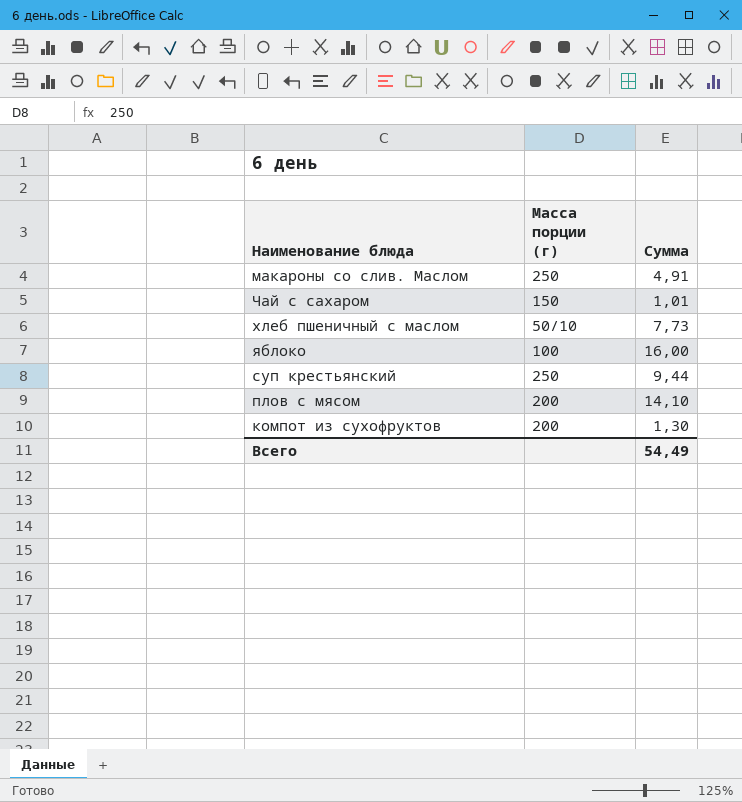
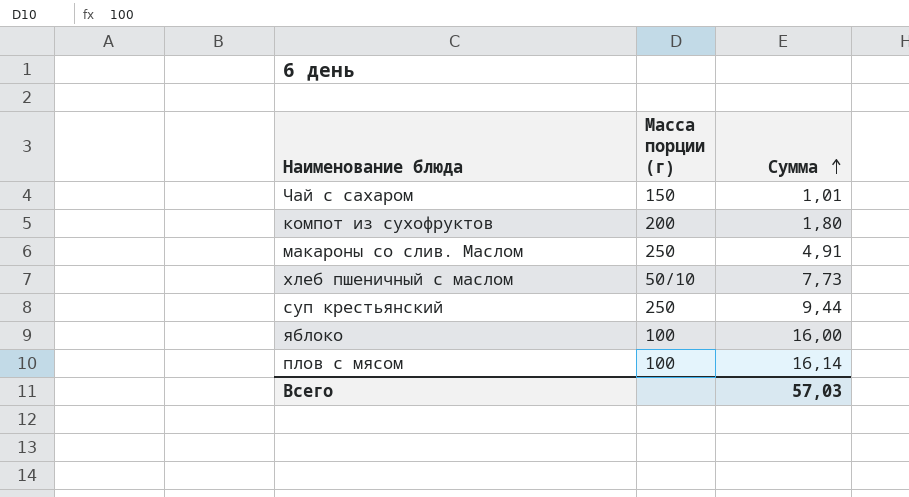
row order: none -> Сумма ascending
компот из сухофруктов | Сумма: 1,30 -> 1,80
плов с мясом | Масса порции (г): 200 -> 100
плов с мясом | Сумма: 14,10 -> 16,14
Всего | Сумма: 54,49 -> 57,03

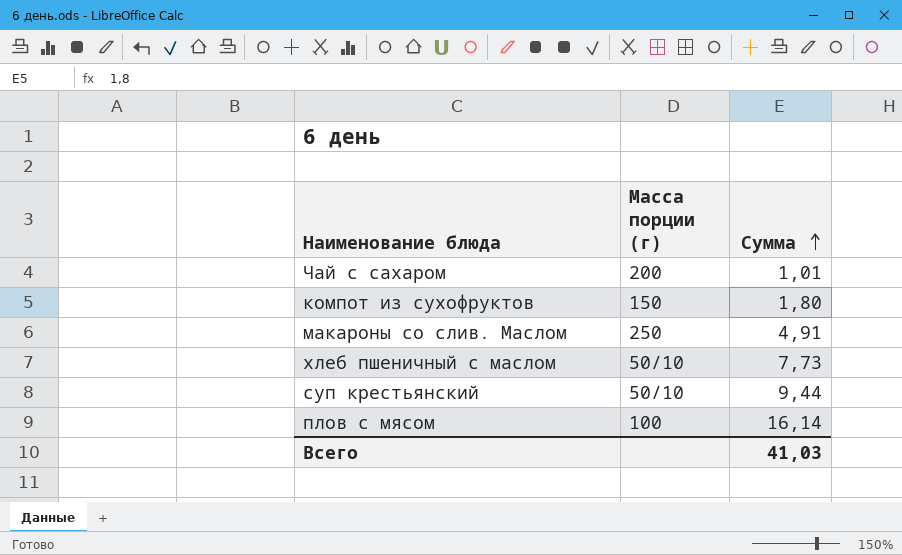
row яблоко: 100 | 16,00 -> none
Чай с сахаром | Масса порции (г): 150 -> 200
компот из сухофруктов | Масса порции (г): 200 -> 150
суп крестьянский | Масса порции (г): 250 -> 50/10
Всего | Сумма: 57,03 -> 41,03

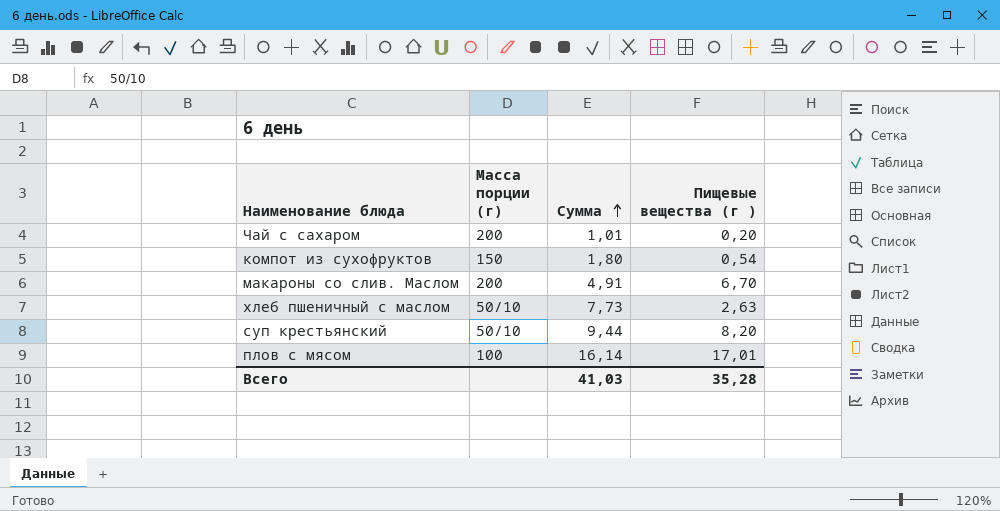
column Пищевые вещества (г ) | position: none -> 4
макароны со слив. Маслом | Масса порции (г): 250 -> 200

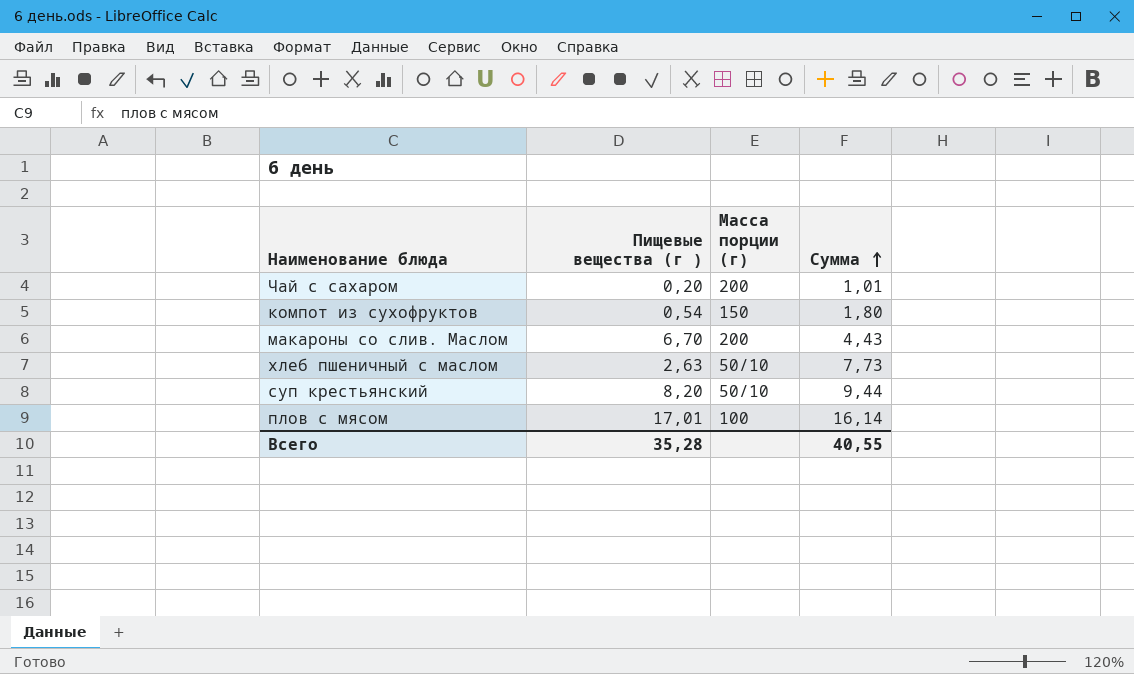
column Пищевые вещества (г ) | position: 4 -> 2
макароны со слив. Маслом | Сумма: 4,91 -> 4,43
Всего | Сумма: 41,03 -> 40,55

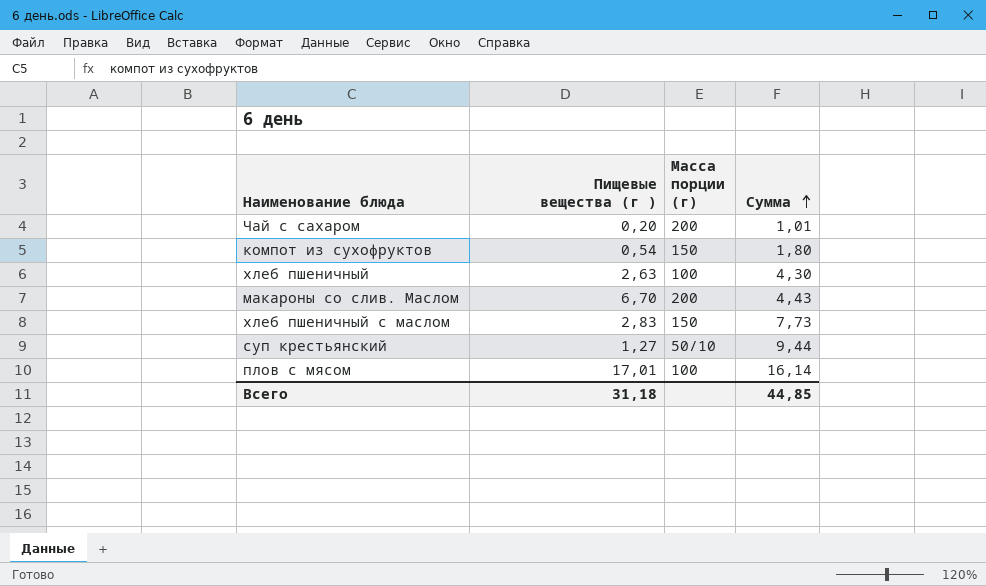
row хлеб пшеничный: none -> 2,63 | 100 | 4,30
хлеб пшеничный с маслом | Пищевые вещества (г ): 2,63 -> 2,83
хлеб пшеничный с маслом | Масса порции (г): 50/10 -> 150
суп крестьянский | Пищевые вещества (г ): 8,20 -> 1,27
Всего | Пищевые вещества (г ): 35,28 -> 31,18
Всего | Сумма: 40,55 -> 44,85

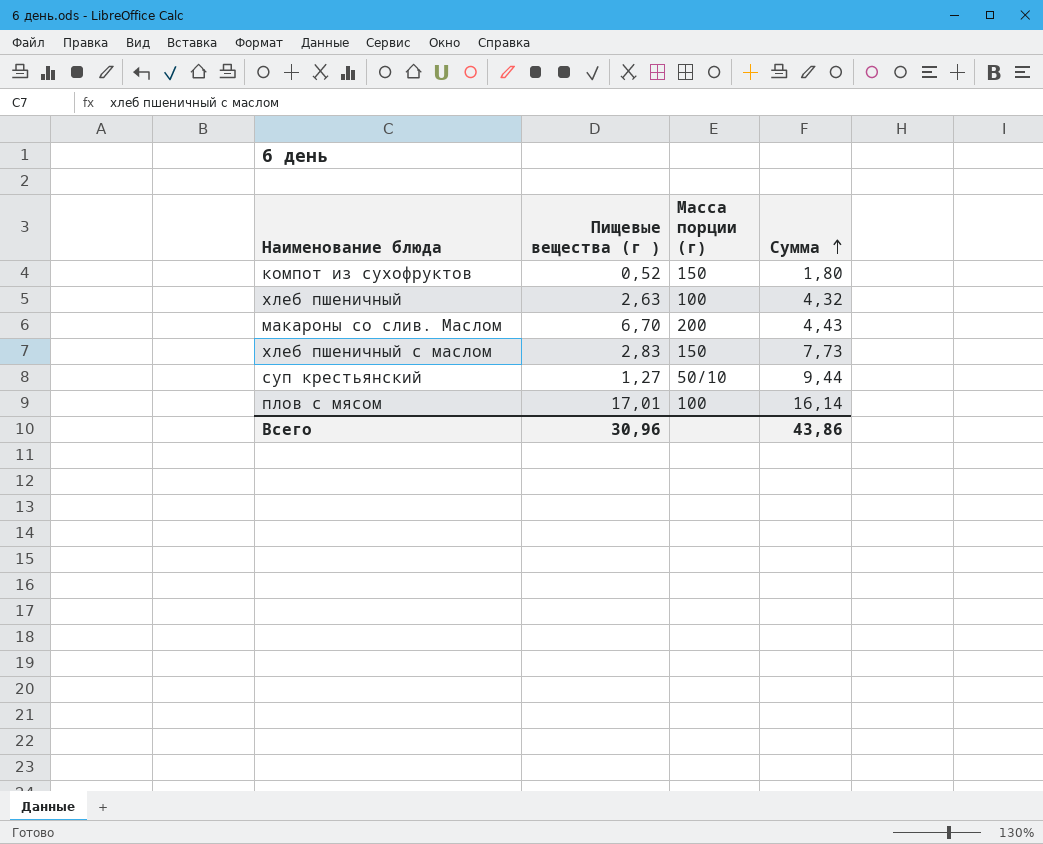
row Чай с сахаром: 0,20 | 200 | 1,01 -> none
компот из сухофруктов | Пищевые вещества (г ): 0,54 -> 0,52
хлеб пшеничный | Сумма: 4,30 -> 4,32
Всего | Пищевые вещества (г ): 31,18 -> 30,96
Всего | Сумма: 44,85 -> 43,86

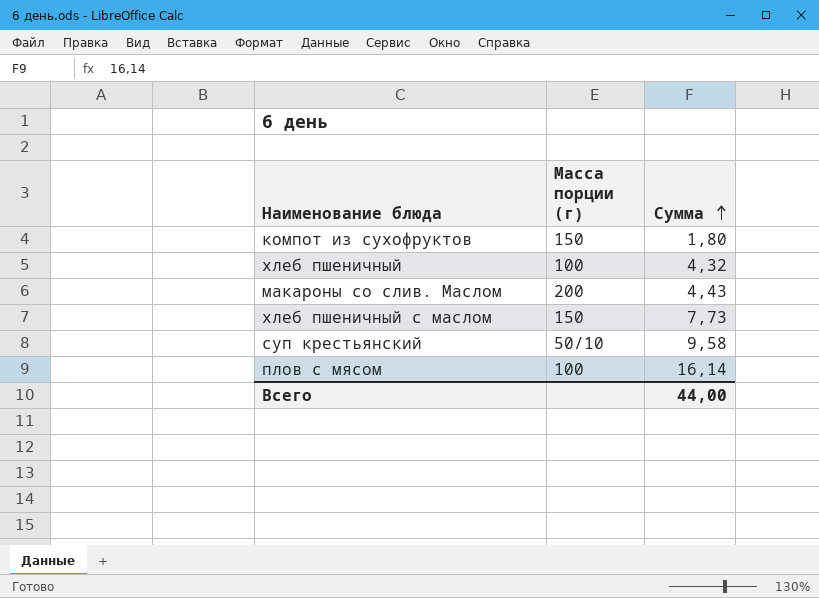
column Пищевые вещества (г ) | position: 2 -> none
суп крестьянский | Сумма: 9,44 -> 9,58
Всего | Сумма: 43,86 -> 44,00

